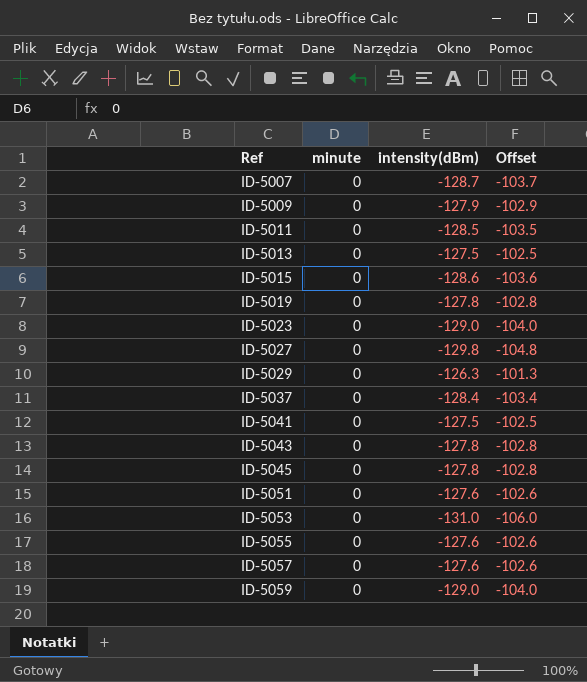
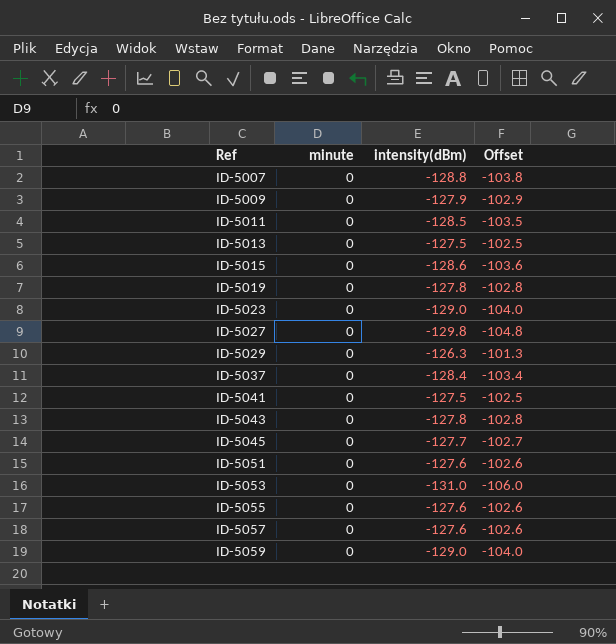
ID-5007 | intensity(dBm): -128.7 -> -128.8
ID-5007 | Offset: -103.7 -> -103.8
ID-5045 | intensity(dBm): -127.8 -> -127.7
ID-5045 | Offset: -102.8 -> -102.7

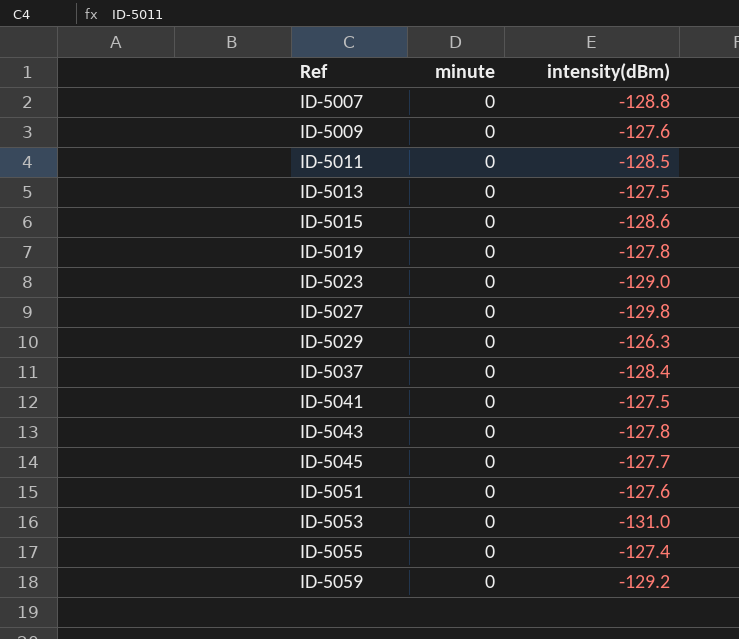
column Offset | formula: [intensity(dBm)] + 25 -> none
row ID-5057: 0 | -127.6 | -102.6 -> none
ID-5009 | intensity(dBm): -127.9 -> -127.6
ID-5055 | intensity(dBm): -127.6 -> -127.4
ID-5059 | intensity(dBm): -129.0 -> -129.2

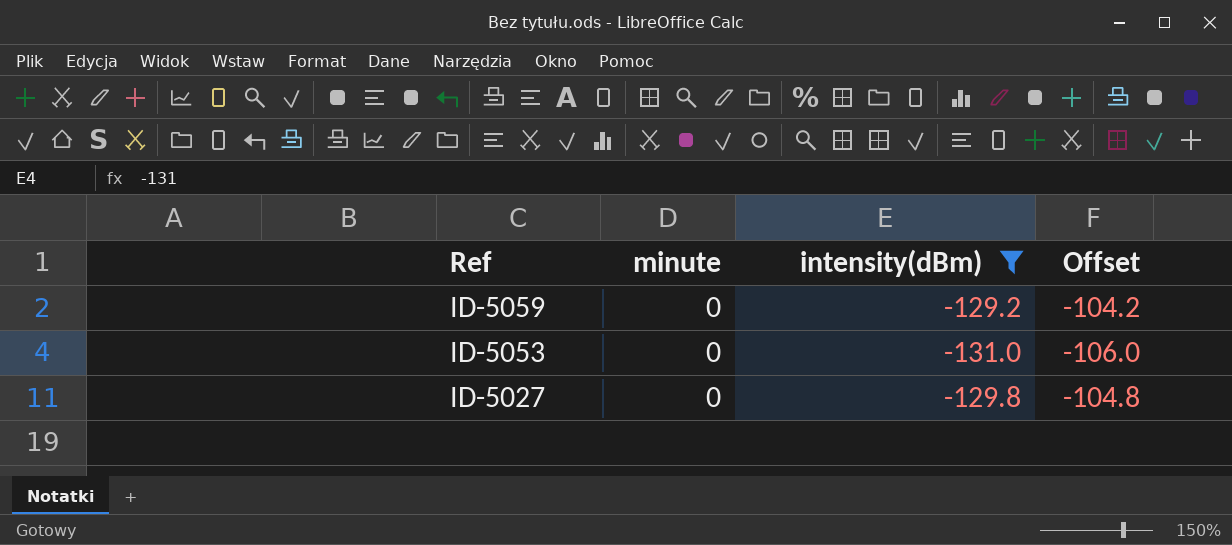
filter: none -> intensity(dBm) <= -129.2
row order: Ref ascending -> Ref descending
column Offset | formula: none -> [intensity(dBm)] + 25

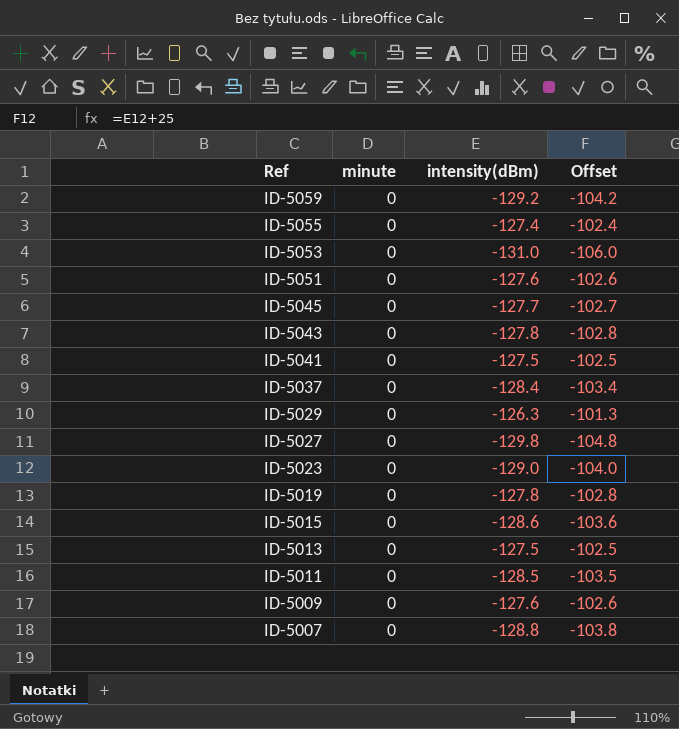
filter: intensity(dBm) <= -129.2 -> none

